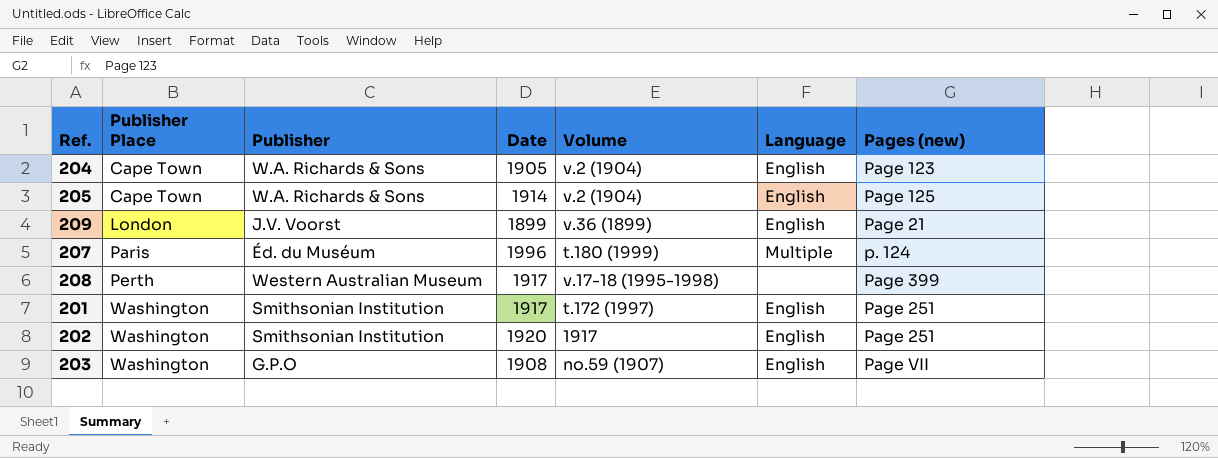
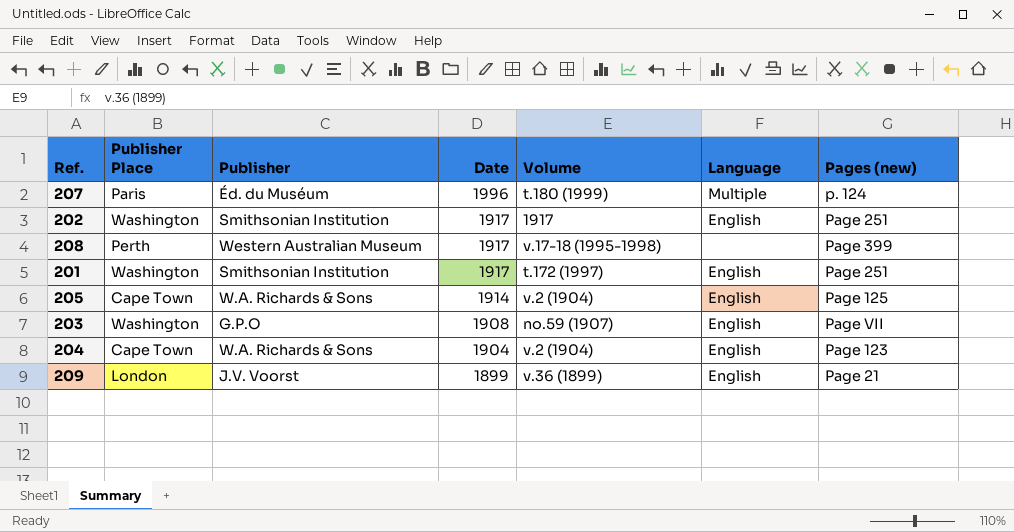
row order: Publisher Place ascending -> Date descending
202 | Date: 1920 -> 1917
204 | Date: 1905 -> 1904

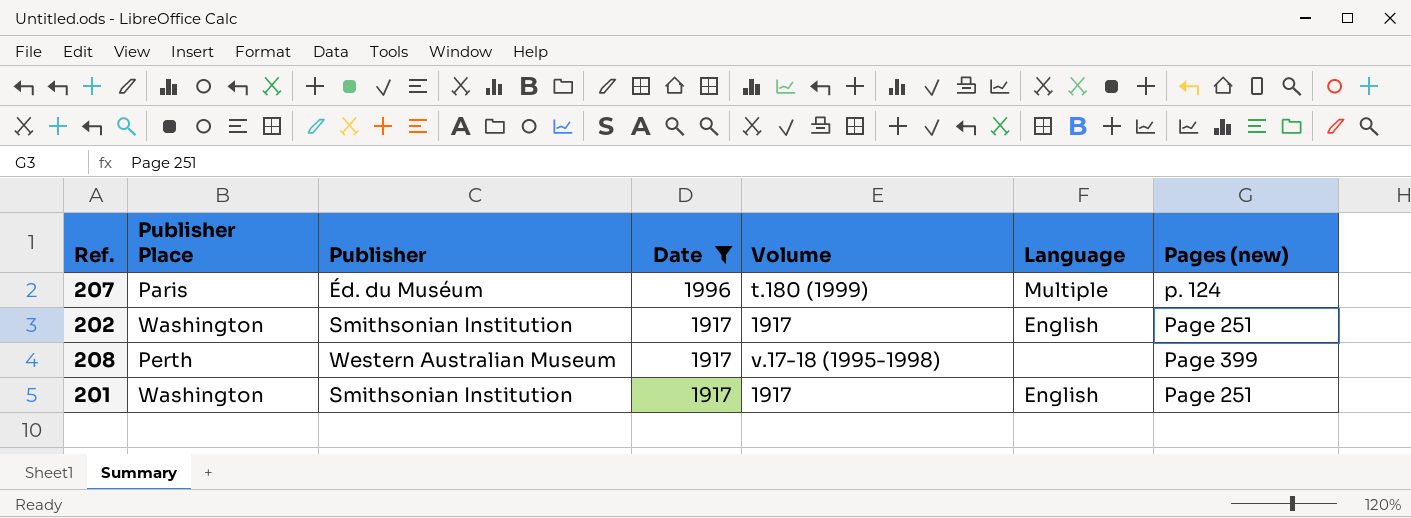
filter: none -> Date >= 1917
201 | Volume: t.172 (1997) -> 1917

